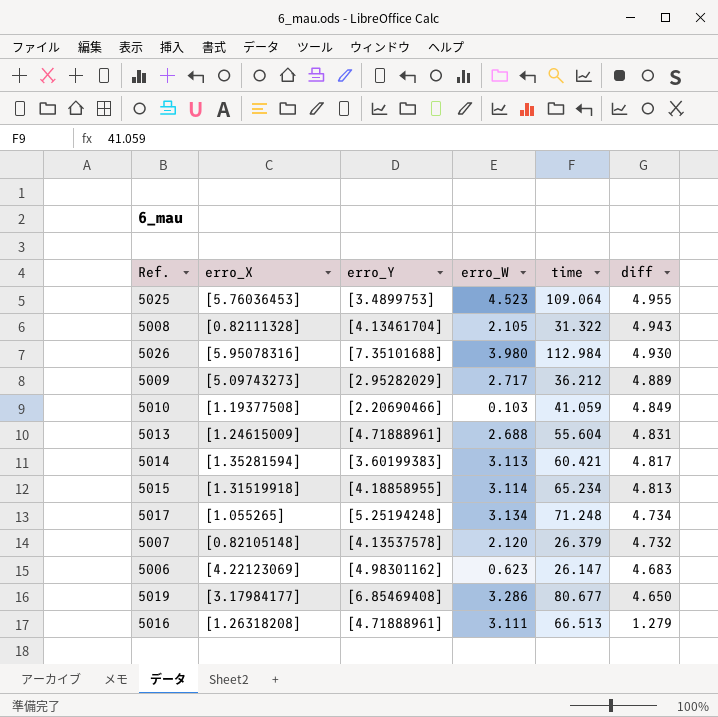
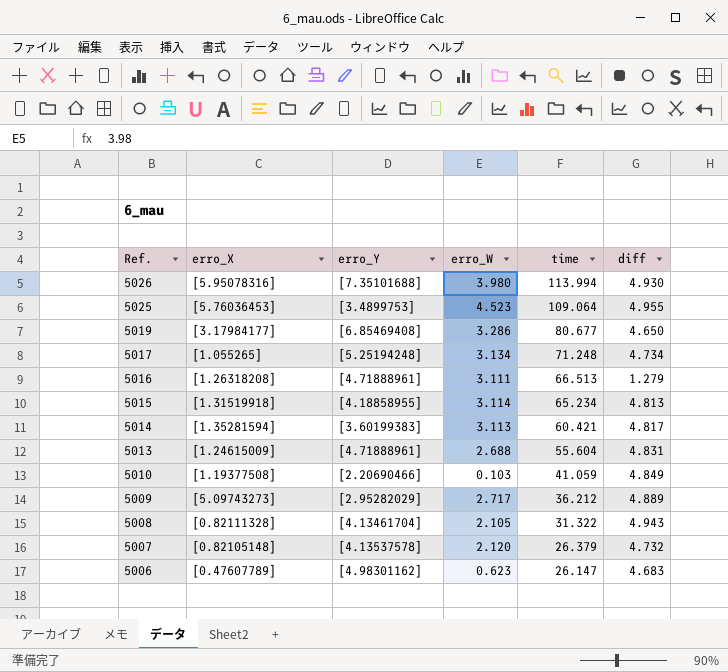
row order: diff descending -> Ref. descending
5026 | time: 112.984 -> 113.994
5006 | erro_X: [4.22123069] -> [0.47607789]

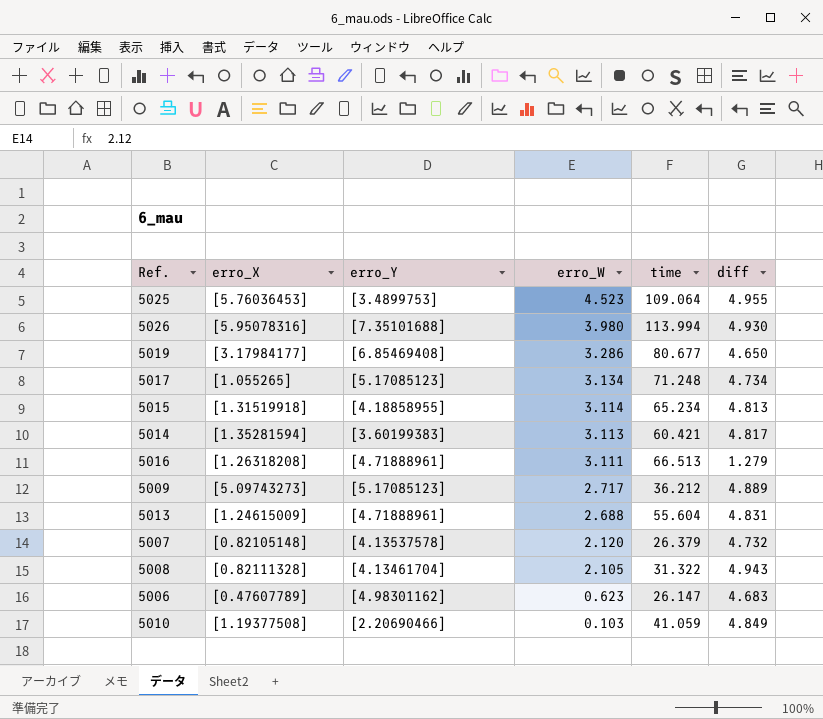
row order: Ref. descending -> erro_W descending
5017 | erro_Y: [5.25194248] -> [5.17085123]
5009 | erro_Y: [2.95282029] -> [5.17085123]

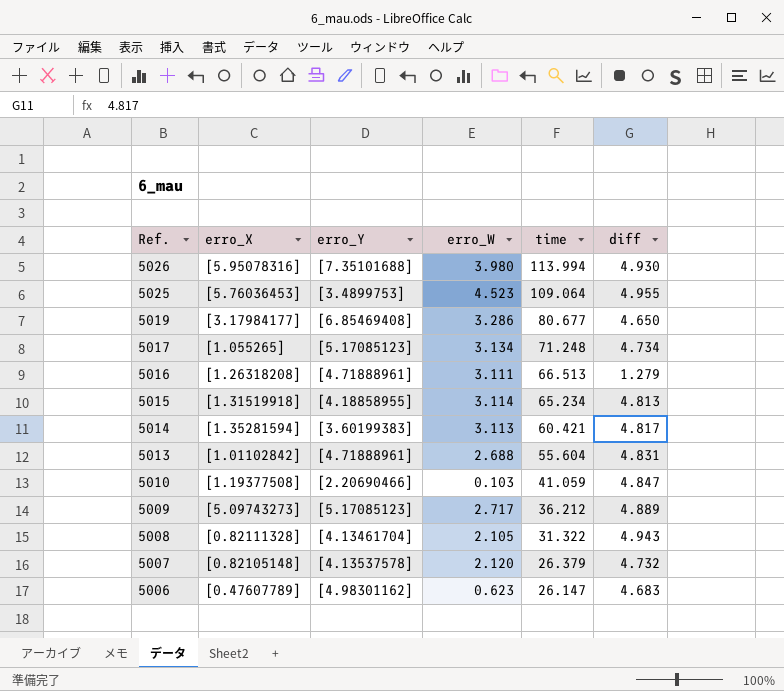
row order: erro_W descending -> Ref. descending
5013 | erro_X: [1.24615009] -> [1.01102842]
5010 | diff: 4.849 -> 4.847

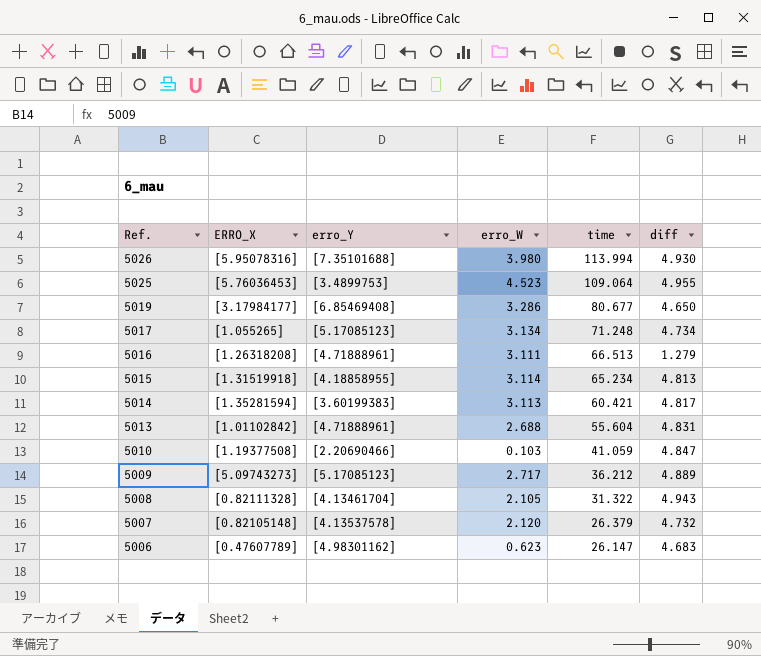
column name: erro_X -> ERRO_X

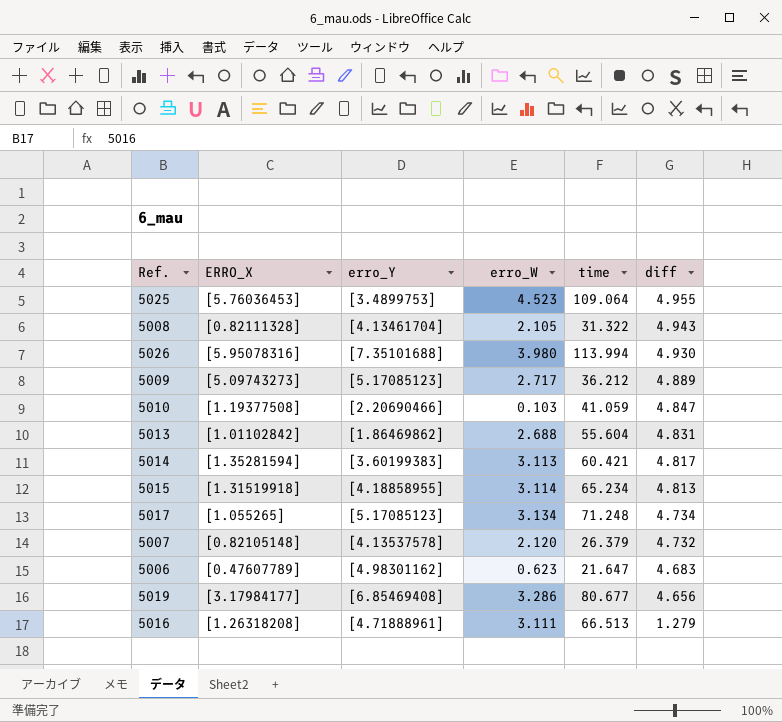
row order: Ref. descending -> diff descending
5013 | erro_Y: [4.71888961] -> [1.86469862]
5006 | time: 26.147 -> 21.647
5019 | diff: 4.650 -> 4.656

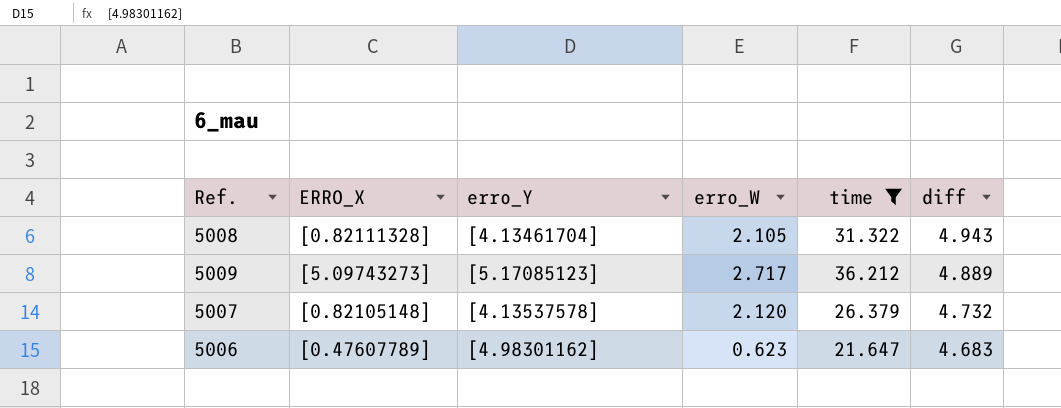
filter: none -> time <= 36.212

